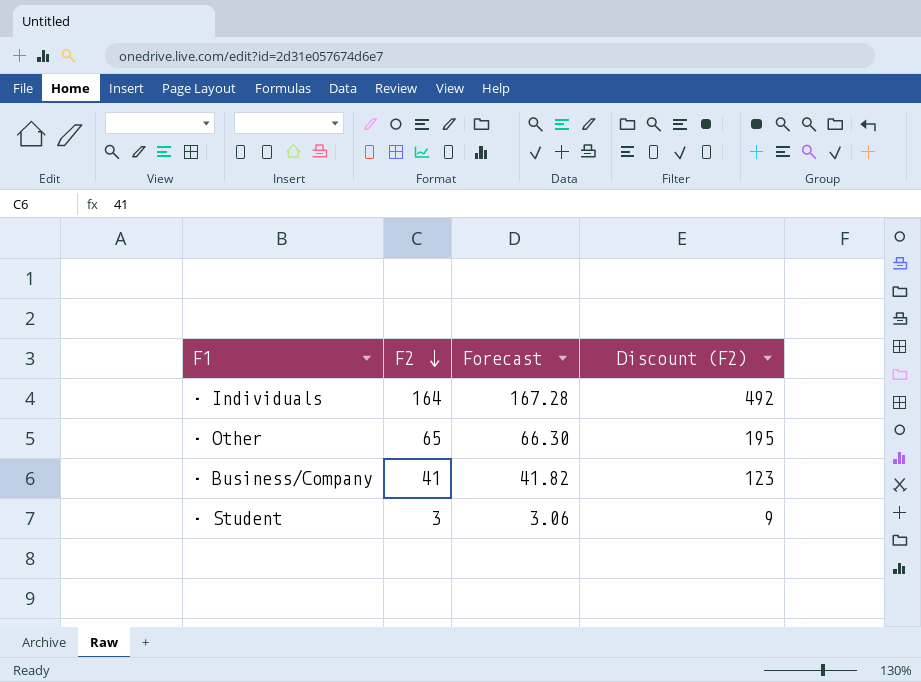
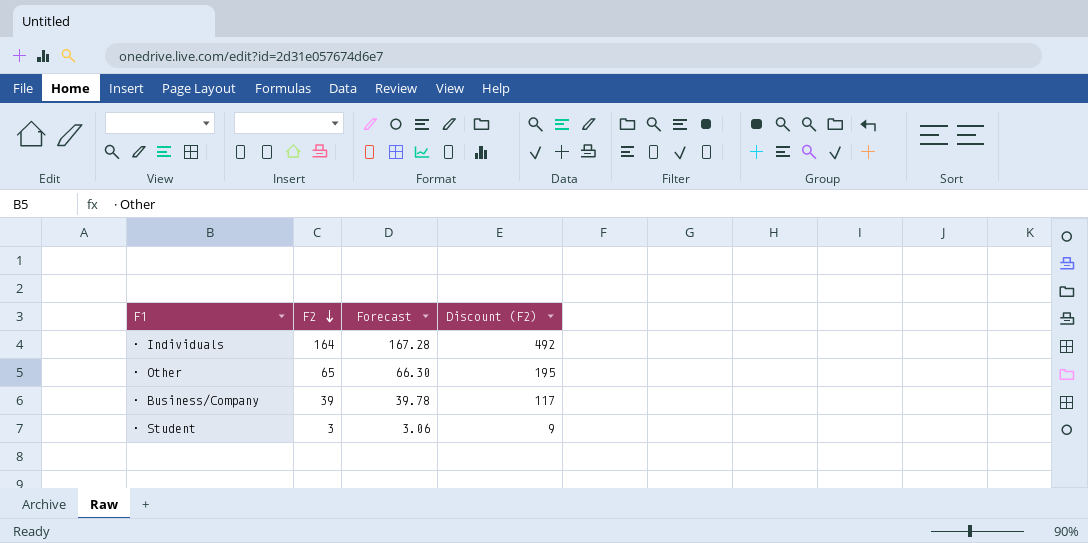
· Business/Company | F2: 41 -> 39
· Business/Company | Forecast: 41.82 -> 39.78
· Business/Company | Discount (F2): 123 -> 117

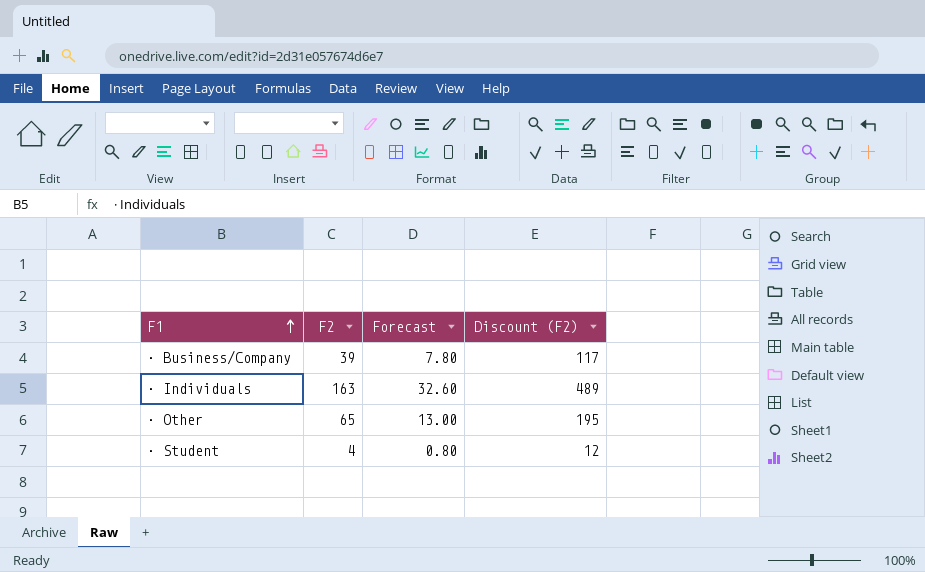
row order: F2 descending -> F1 ascending
column Forecast | formula: [F2] * 1.02 -> [F2] * 0.2
· Individuals | F2: 164 -> 163
· Individuals | Discount (F2): 492 -> 489
· Student | F2: 3 -> 4
· Student | Discount (F2): 9 -> 12

